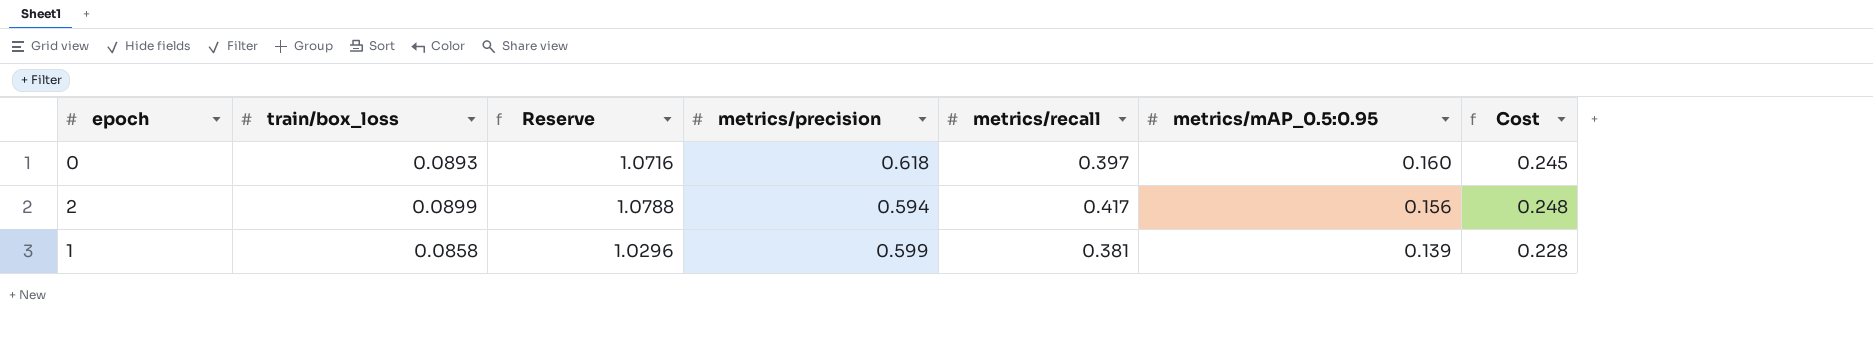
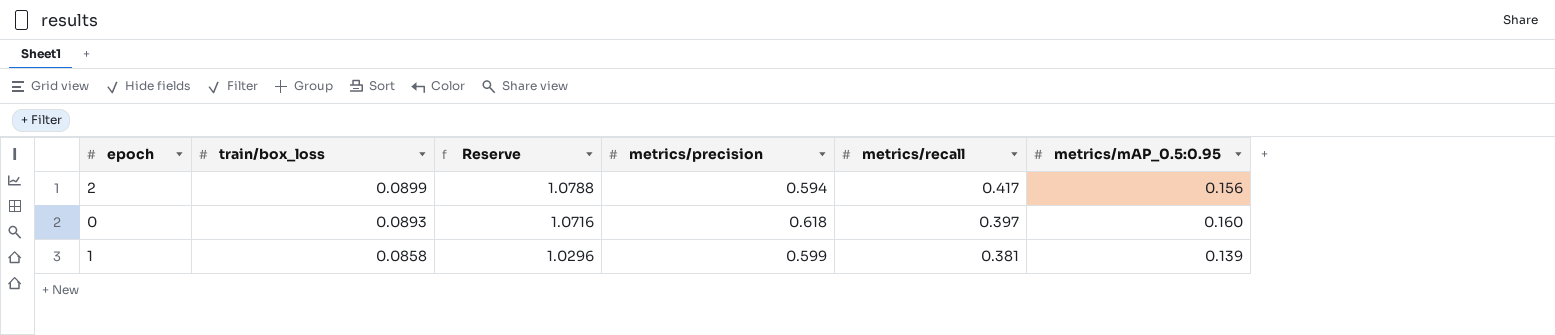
row order: metrics/mAP_0.5:0.95 descending -> train/box_loss descending
column Cost | formula: [metrics/precision] * [metrics/recall] -> none

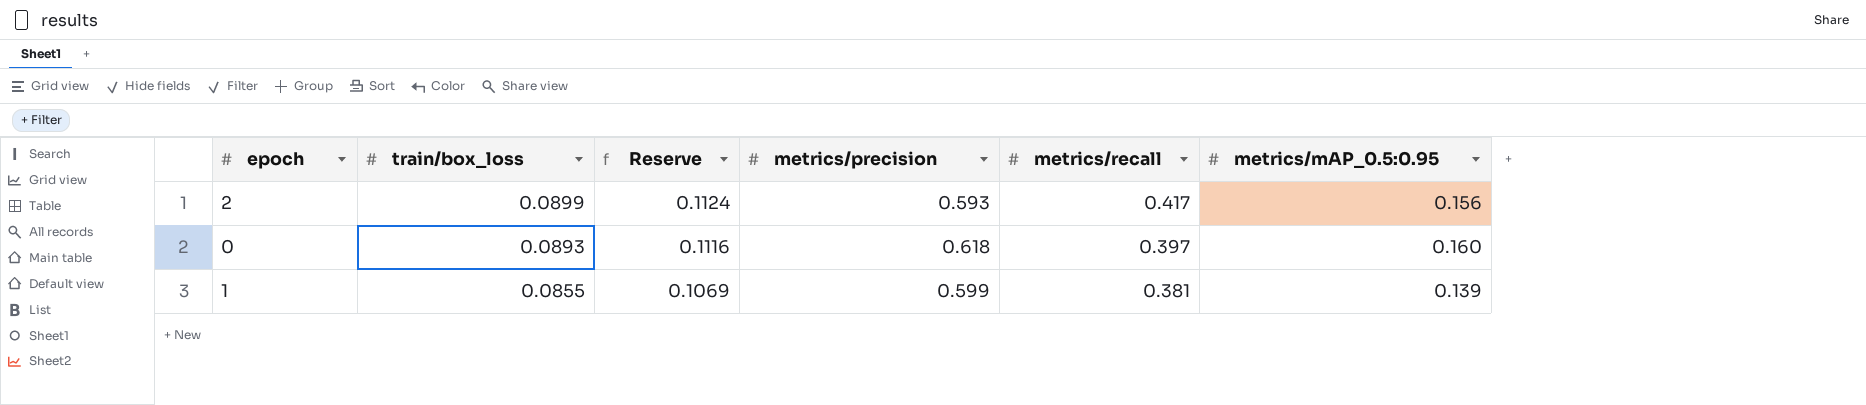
column Reserve | formula: [train/box_loss] * 12 -> [train/box_loss] * 1.25
2 | metrics/precision: 0.594 -> 0.593
1 | train/box_loss: 0.0858 -> 0.0855

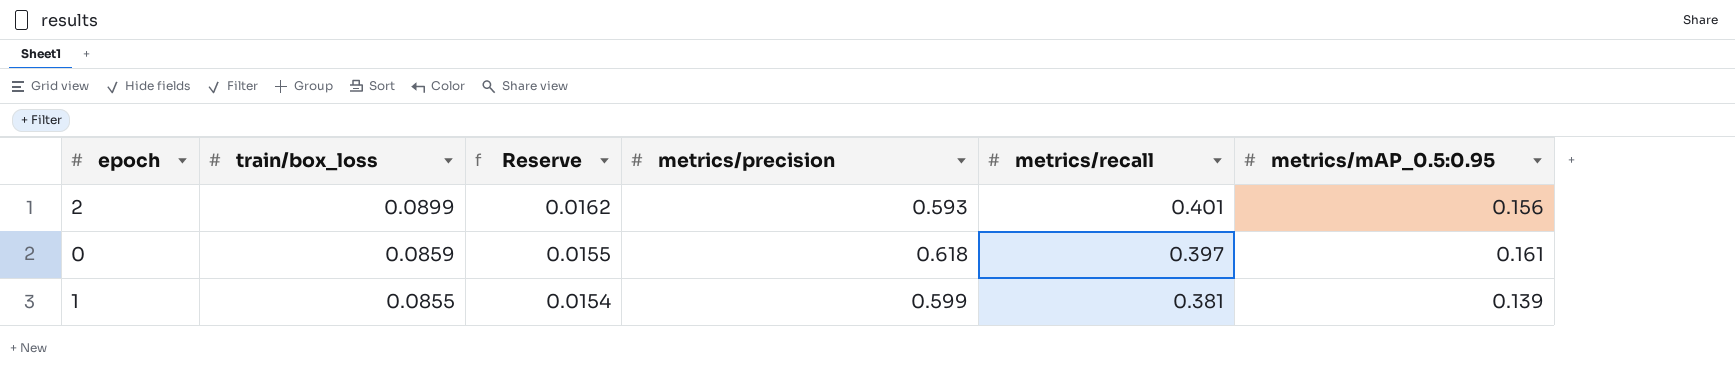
column Reserve | formula: [train/box_loss] * 1.25 -> [train/box_loss] * 0.18
2 | metrics/recall: 0.417 -> 0.401
0 | train/box_loss: 0.0893 -> 0.0859
0 | metrics/mAP_0.5:0.95: 0.160 -> 0.161

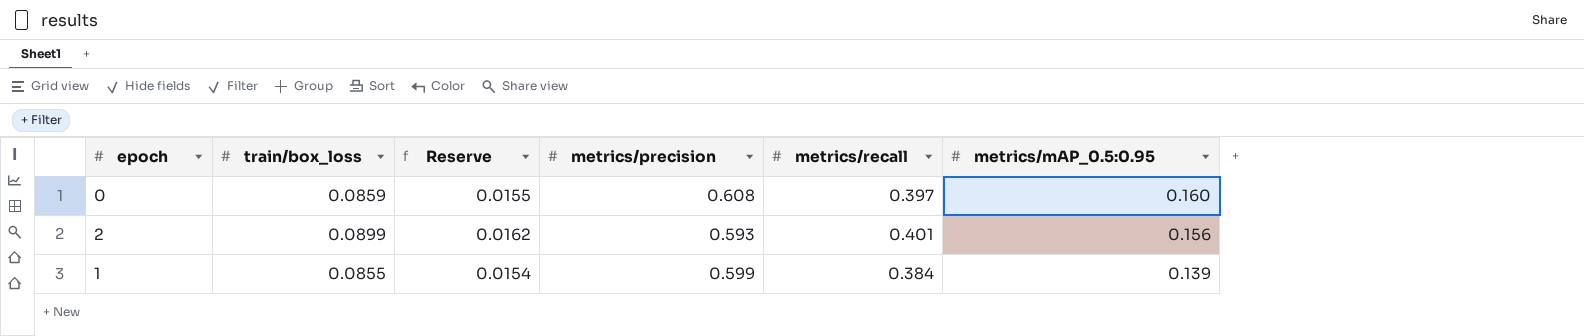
row order: train/box_loss descending -> metrics/mAP_0.5:0.95 descending
0 | metrics/precision: 0.618 -> 0.608
0 | metrics/mAP_0.5:0.95: 0.161 -> 0.160
1 | metrics/recall: 0.381 -> 0.384

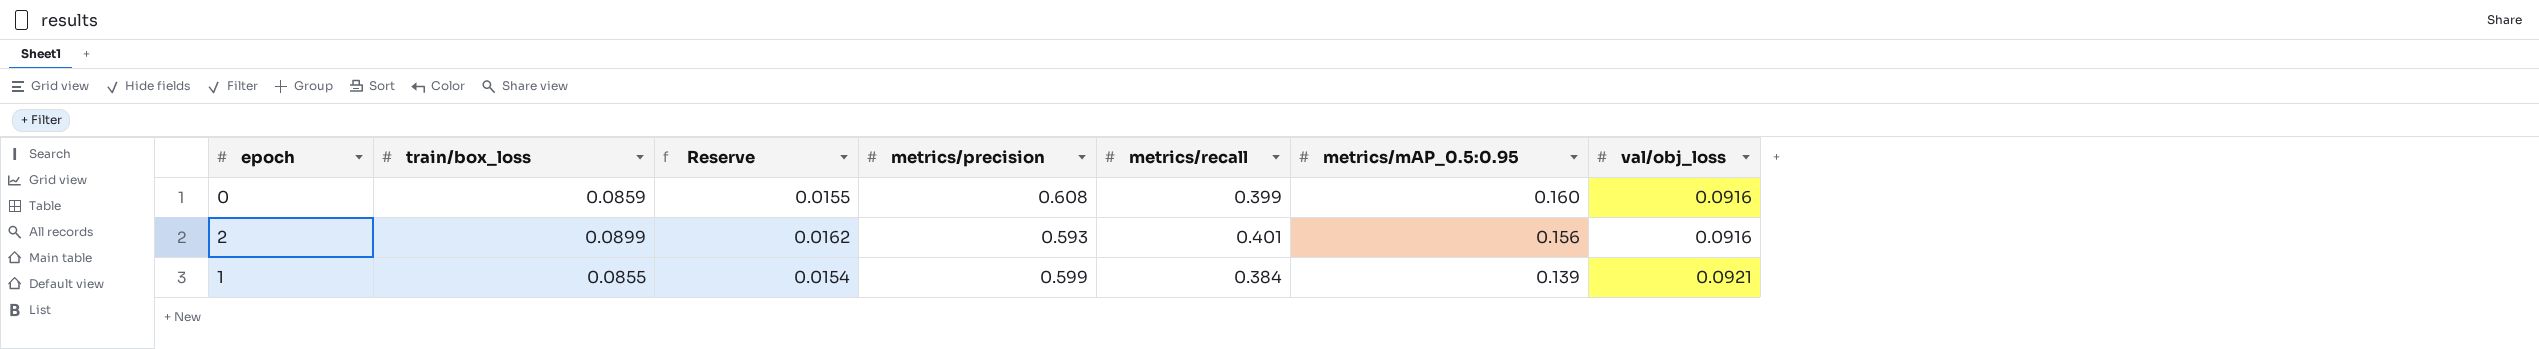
column val/obj_loss | position: none -> 7
0 | metrics/recall: 0.397 -> 0.399

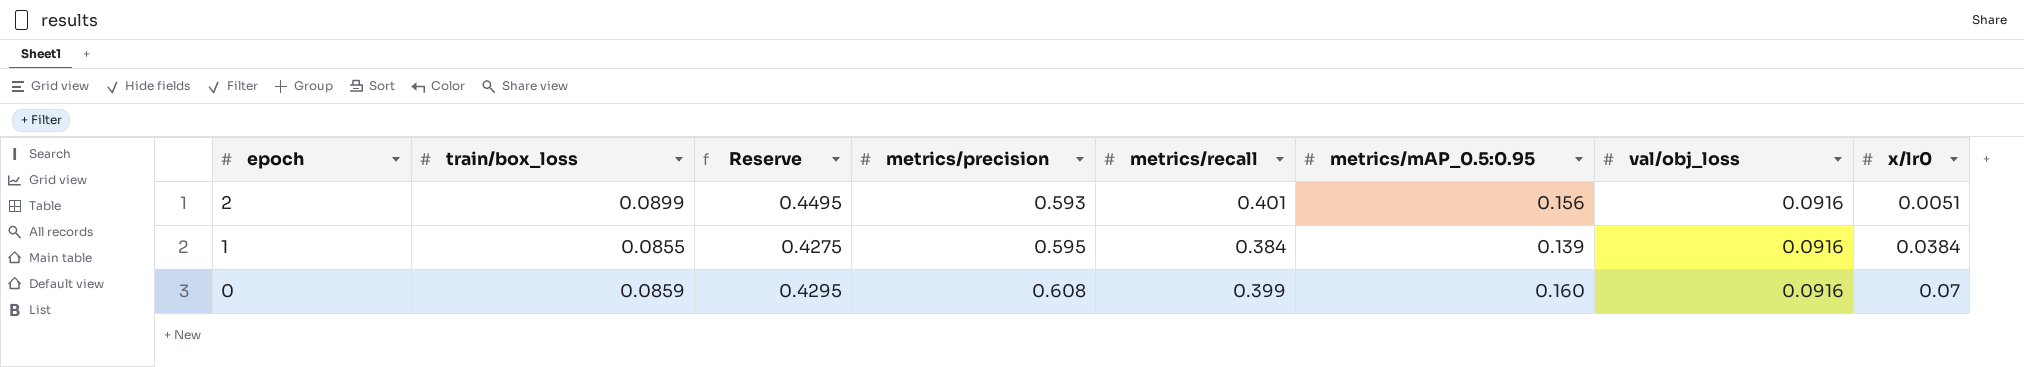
row order: metrics/mAP_0.5:0.95 descending -> epoch descending
column Reserve | formula: [train/box_loss] * 0.18 -> [train/box_loss] * 5
column x/lr0 | position: none -> 8
1 | metrics/precision: 0.599 -> 0.595
1 | val/obj_loss: 0.0921 -> 0.0916

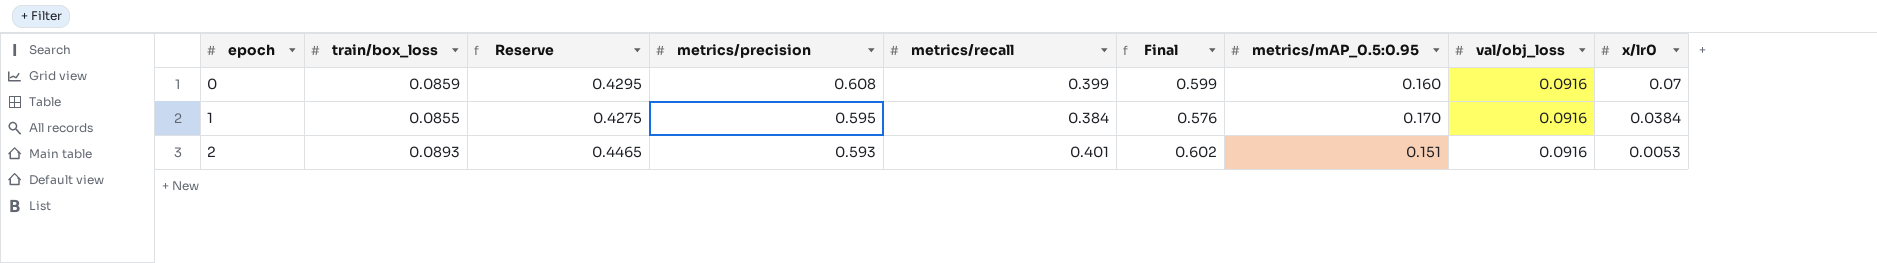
row order: epoch descending -> epoch ascending
column Final | formula: none -> [metrics/recall] * 1.5
1 | metrics/mAP_0.5:0.95: 0.139 -> 0.170
2 | train/box_loss: 0.0899 -> 0.0893
2 | Reserve: 0.4495 -> 0.4465
2 | metrics/mAP_0.5:0.95: 0.156 -> 0.151
2 | x/lr0: 0.0051 -> 0.0053

